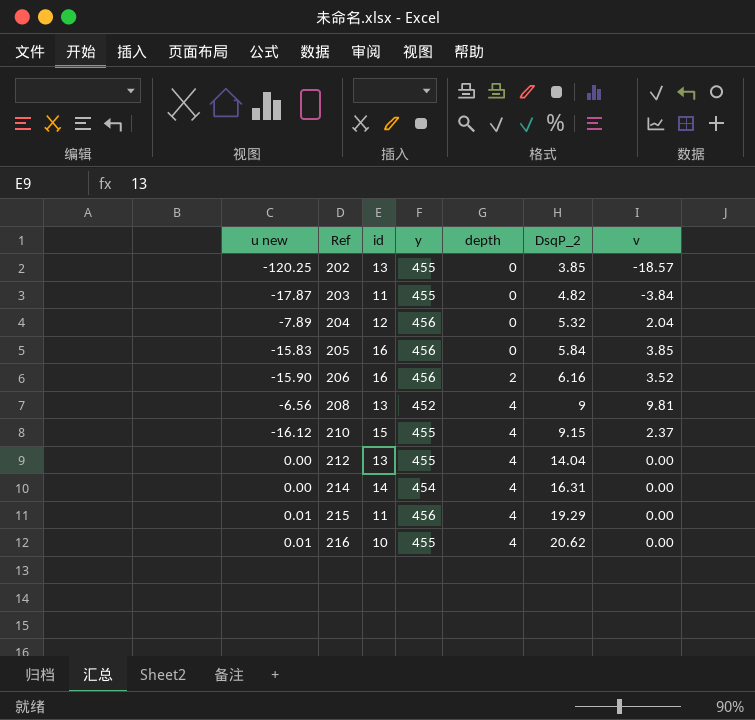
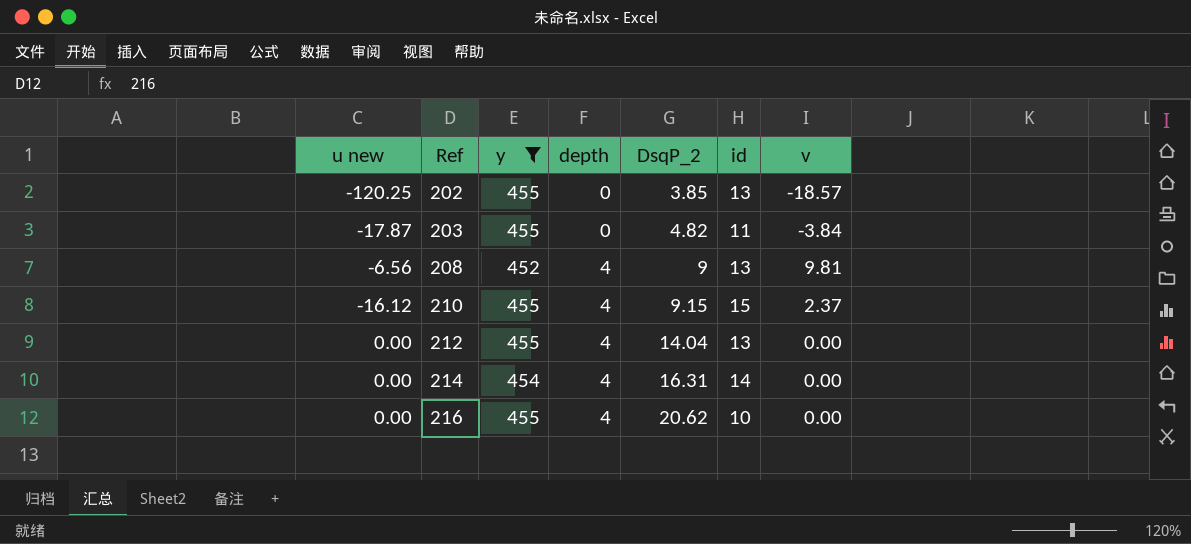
filter: none -> y != 456
column id | position: 3 -> 6
216 | u new: 0.01 -> 0.00

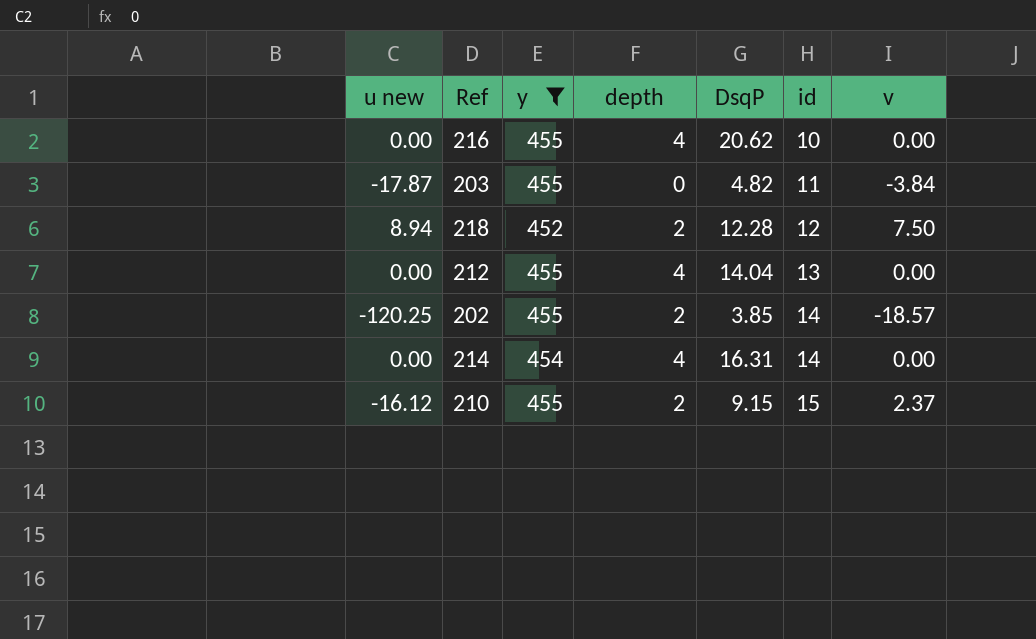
row order: Ref ascending -> id ascending
column name: DsqP_2 -> DsqP
row 208: -6.56 | 452 | 4 | 9 | 13 | 9.81 -> none
row 218: none -> 8.94 | 452 | 2 | 12.28 | 12 | 7.50
202 | depth: 0 -> 2
202 | id: 13 -> 14
210 | depth: 4 -> 2

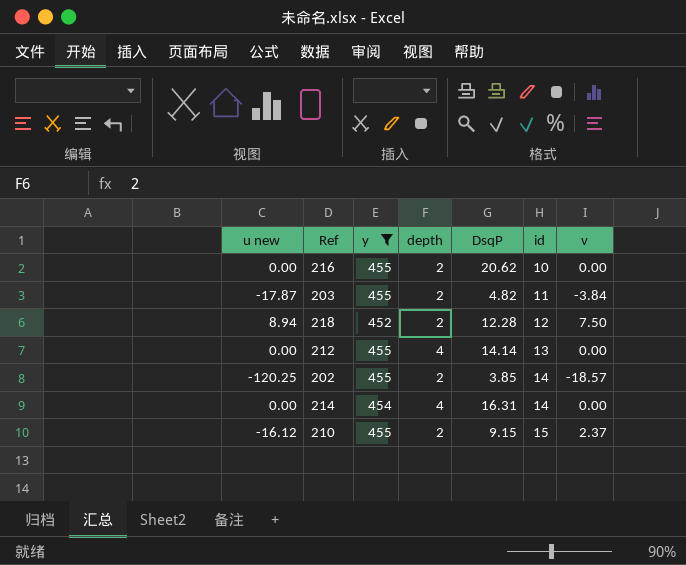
216 | depth: 4 -> 2
203 | depth: 0 -> 2
212 | DsqP: 14.04 -> 14.14

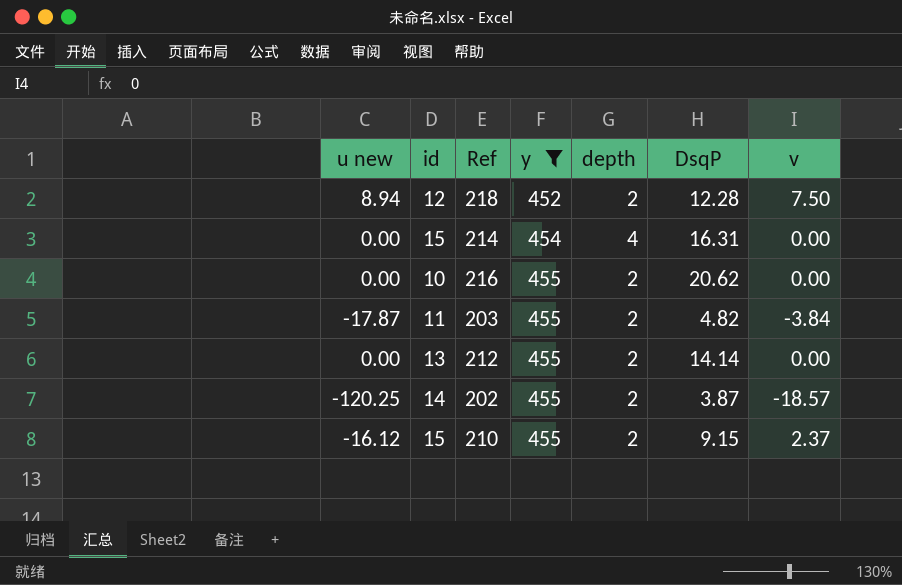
row order: id ascending -> y ascending
column id | position: 6 -> 2
214 | id: 14 -> 15
212 | depth: 4 -> 2
202 | DsqP: 3.85 -> 3.87

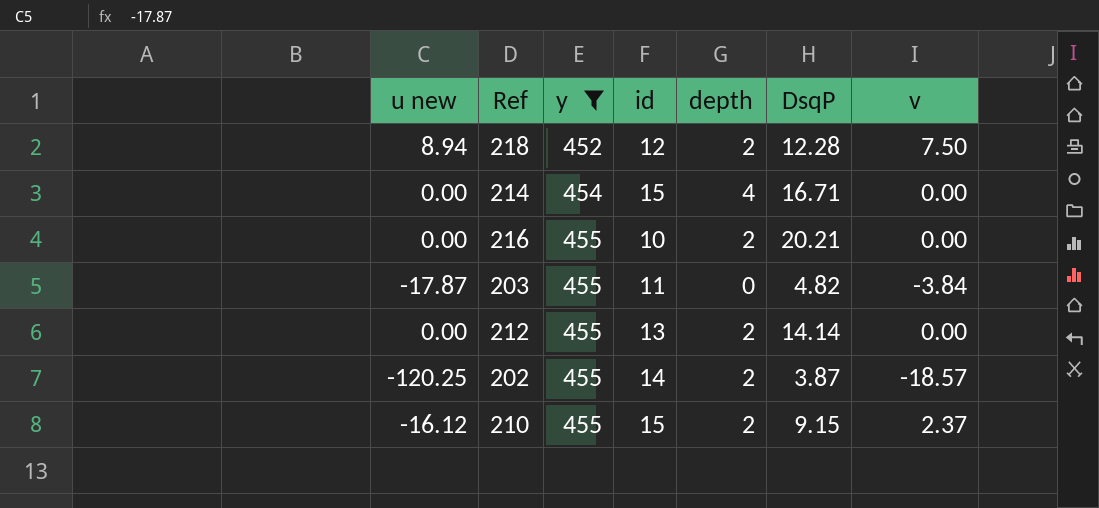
column id | position: 2 -> 4
214 | DsqP: 16.31 -> 16.71
216 | DsqP: 20.62 -> 20.21
203 | depth: 2 -> 0

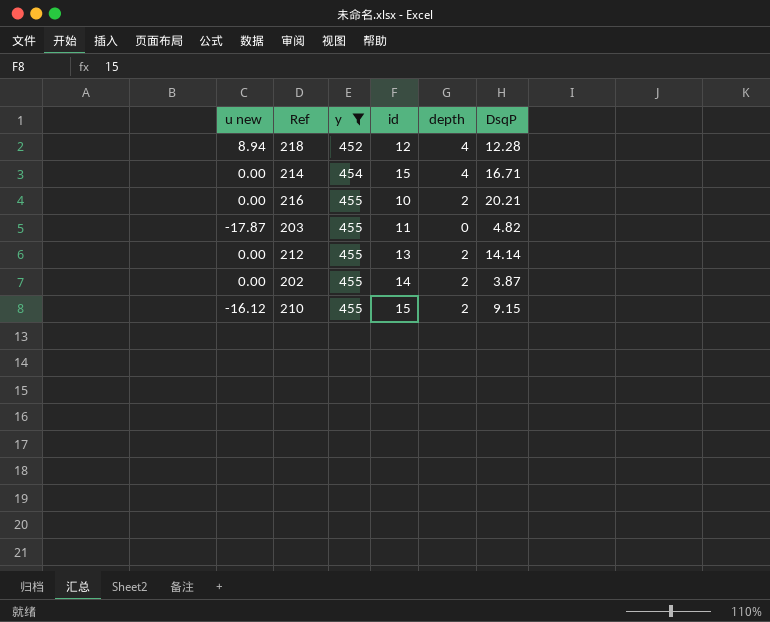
column v | position: 7 -> none
218 | depth: 2 -> 4
202 | u new: -120.25 -> 0.00

